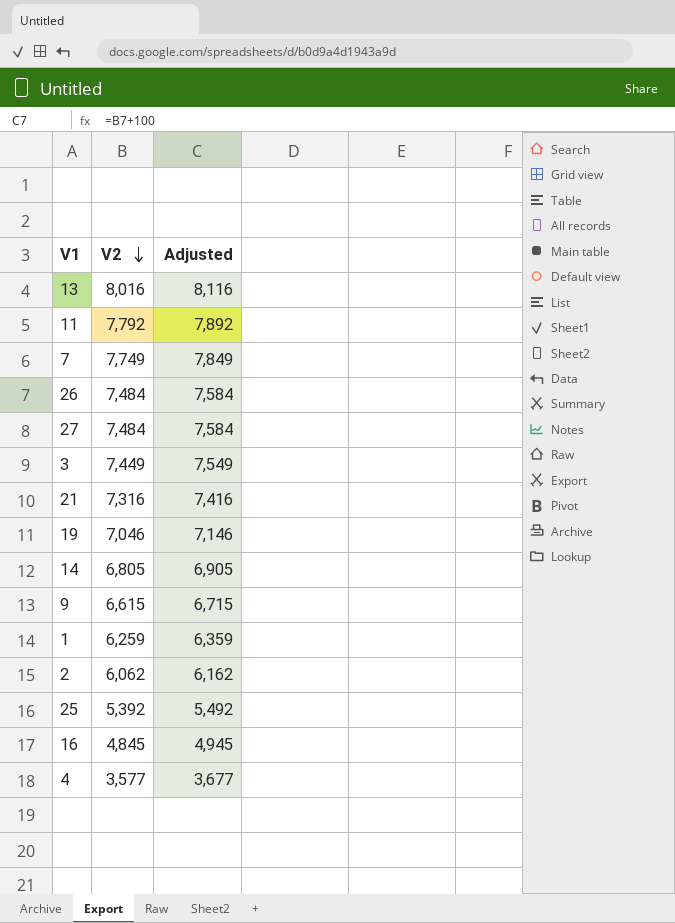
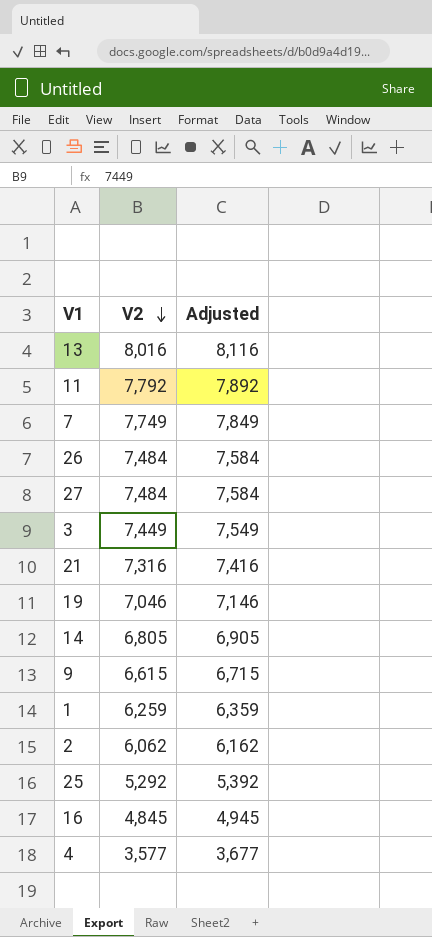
25 | V2: 5,392 -> 5,292
25 | Adjusted: 5,492 -> 5,392

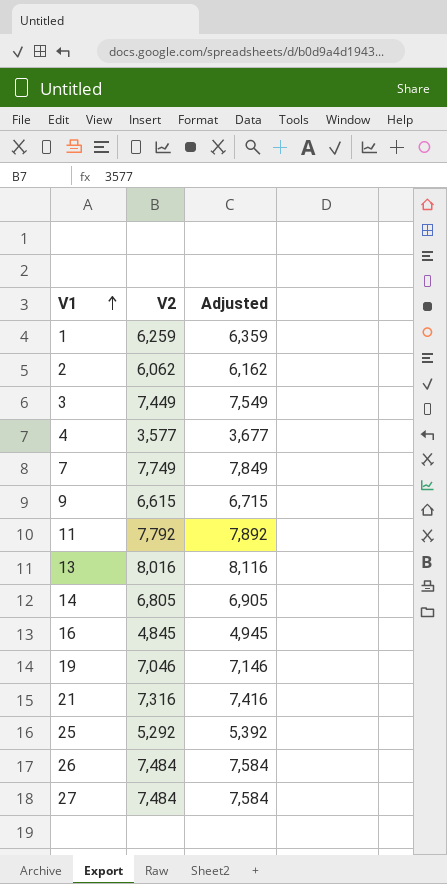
row order: V2 descending -> V1 ascending

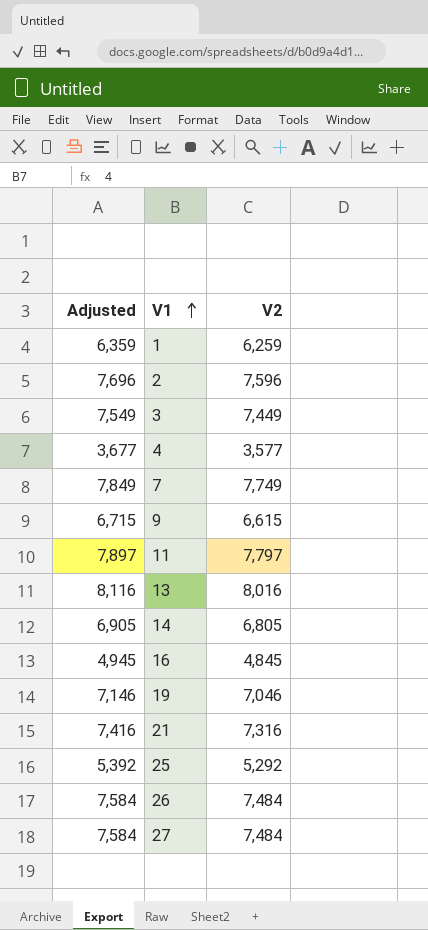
column Adjusted | position: 3 -> 1
2 | Adjusted: 6,162 -> 7,696
2 | V2: 6,062 -> 7,596
11 | Adjusted: 7,892 -> 7,897
11 | V2: 7,792 -> 7,797

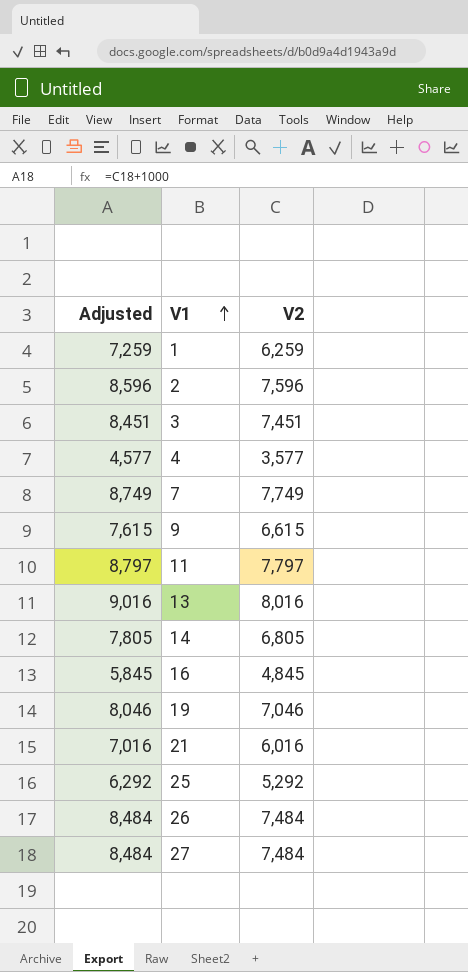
column Adjusted | formula: [V2] + 100 -> [V2] + 1000
3 | V2: 7,449 -> 7,451
21 | V2: 7,316 -> 6,016

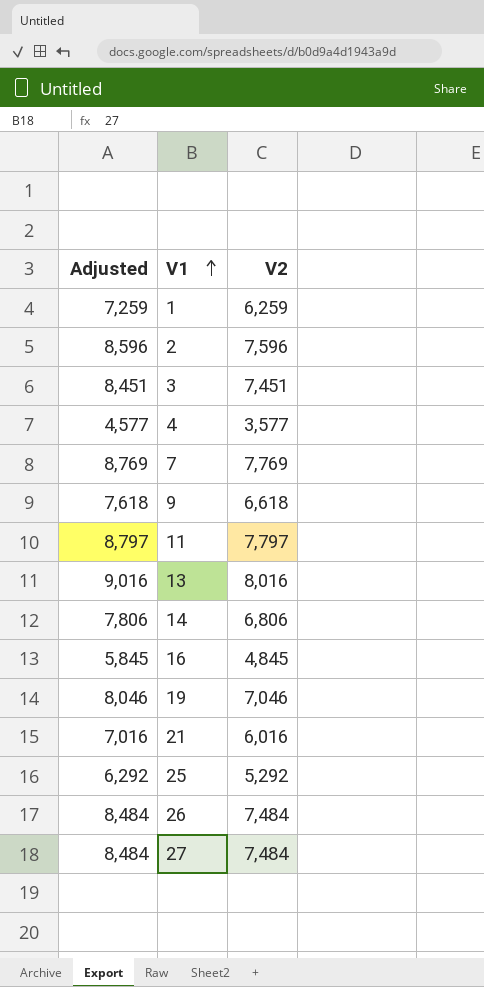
7 | Adjusted: 8,749 -> 8,769
7 | V2: 7,749 -> 7,769
9 | Adjusted: 7,615 -> 7,618
9 | V2: 6,615 -> 6,618
14 | Adjusted: 7,805 -> 7,806
14 | V2: 6,805 -> 6,806

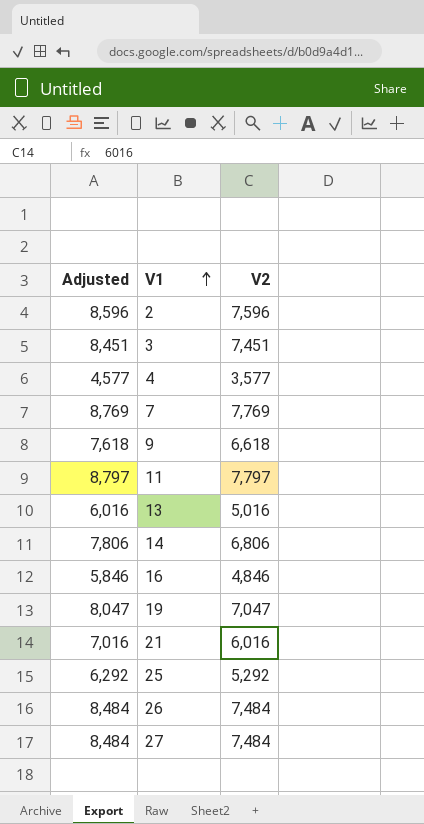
row 1: 7,259 | 6,259 -> none
13 | Adjusted: 9,016 -> 6,016
13 | V2: 8,016 -> 5,016
16 | Adjusted: 5,845 -> 5,846
16 | V2: 4,845 -> 4,846
19 | Adjusted: 8,046 -> 8,047
19 | V2: 7,046 -> 7,047

